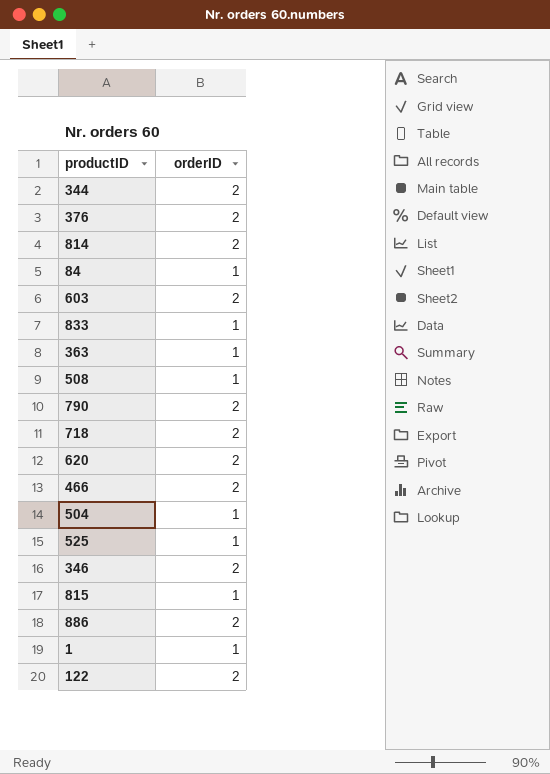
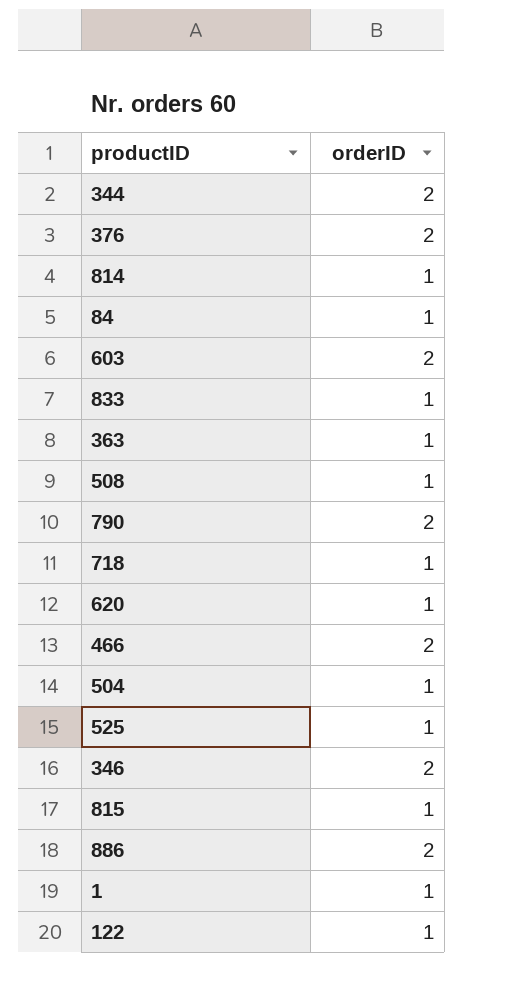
814 | orderID: 2 -> 1
718 | orderID: 2 -> 1
620 | orderID: 2 -> 1
122 | orderID: 2 -> 1

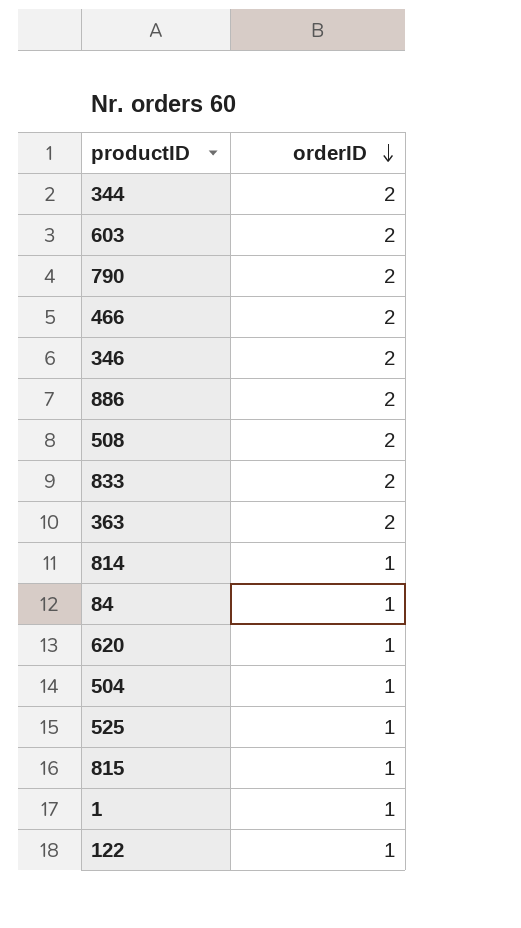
row order: none -> orderID descending
row 376: 2 -> none
row 718: 1 -> none
508 | orderID: 1 -> 2
833 | orderID: 1 -> 2
363 | orderID: 1 -> 2

